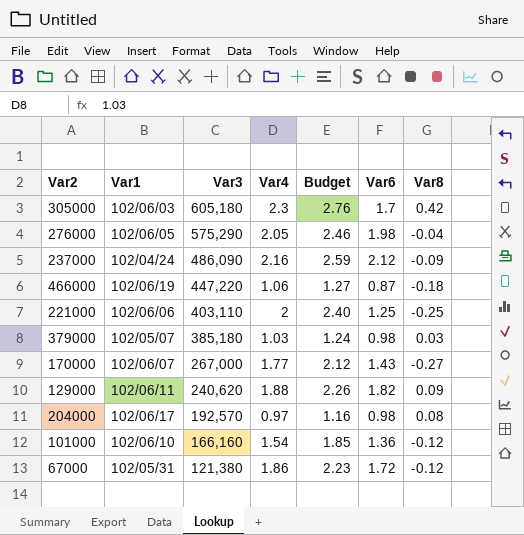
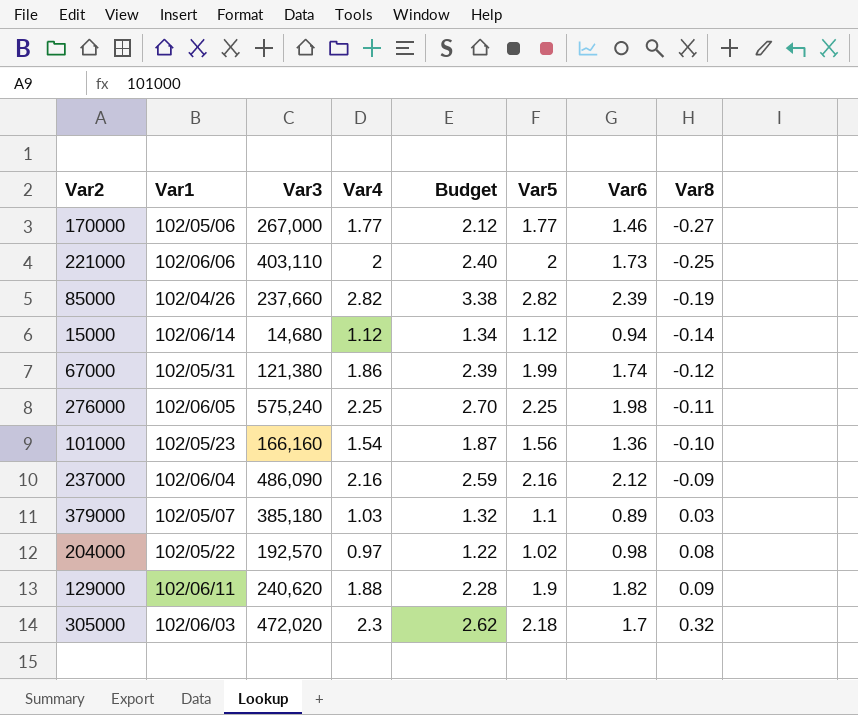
row order: Var3 descending -> Var8 ascending
column Budget | formula: [Var4] * 1.2 -> [Var5] * 1.2
column Var5 | position: none -> 6
row 466000: 102/06/19 | 447,220 | 1.06 | 1.27 | 0.87 | -0.18 -> none
170000 | Var1: 102/06/07 -> 102/05/06
170000 | Var6: 1.43 -> 1.46
221000 | Var6: 1.25 -> 1.73
row 85000: none -> 102/04/26 | 237,660 | 2.82 | 3.38 | 2.82 | 2.39 | -0.19
row 15000: none -> 102/06/14 | 14,680 | 1.12 | 1.34 | 1.12 | 0.94 | -0.14
67000 | Var6: 1.72 -> 1.74
276000 | Var3: 575,290 -> 575,240
276000 | Var4: 2.05 -> 2.25
276000 | Var8: -0.04 -> -0.11
101000 | Var1: 102/06/10 -> 102/05/23
101000 | Var8: -0.12 -> -0.10
237000 | Var1: 102/04/24 -> 102/06/04
379000 | Var6: 0.98 -> 0.89
204000 | Var1: 102/06/17 -> 102/05/22
305000 | Var3: 605,180 -> 472,020
305000 | Var8: 0.42 -> 0.32

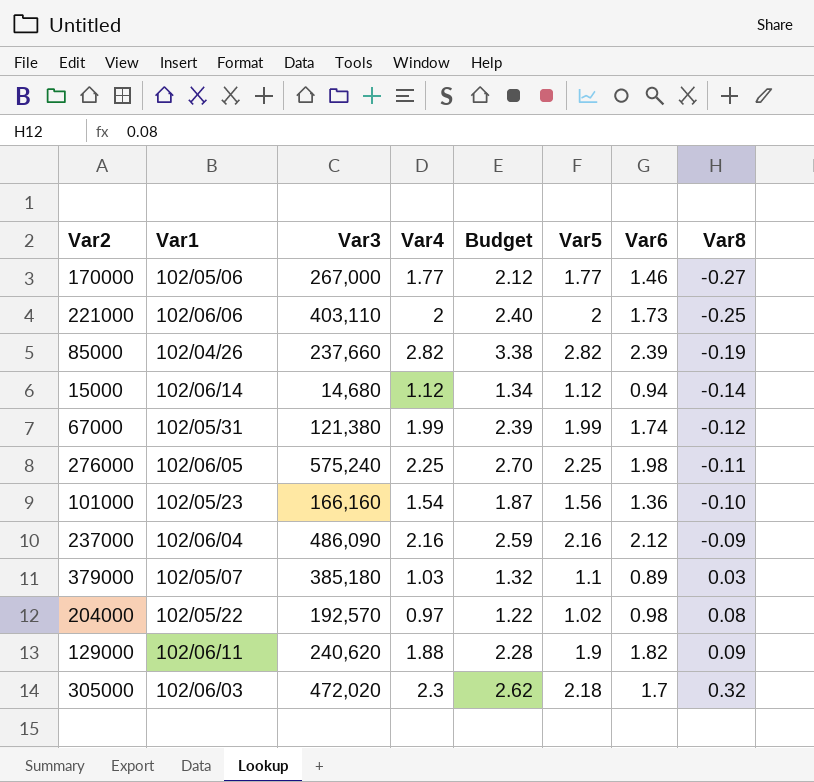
67000 | Var4: 1.86 -> 1.99

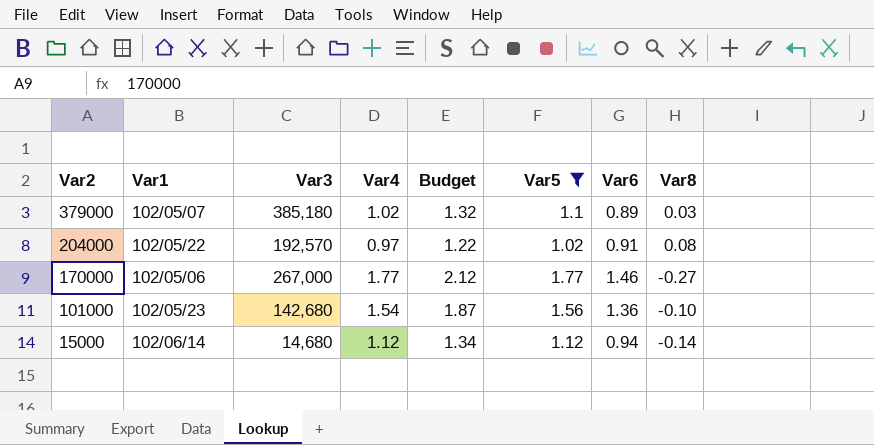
filter: none -> Var5 <= 1.77
row order: Var8 ascending -> Var2 descending
379000 | Var4: 1.03 -> 1.02
204000 | Var6: 0.98 -> 0.91
101000 | Var3: 166,160 -> 142,680

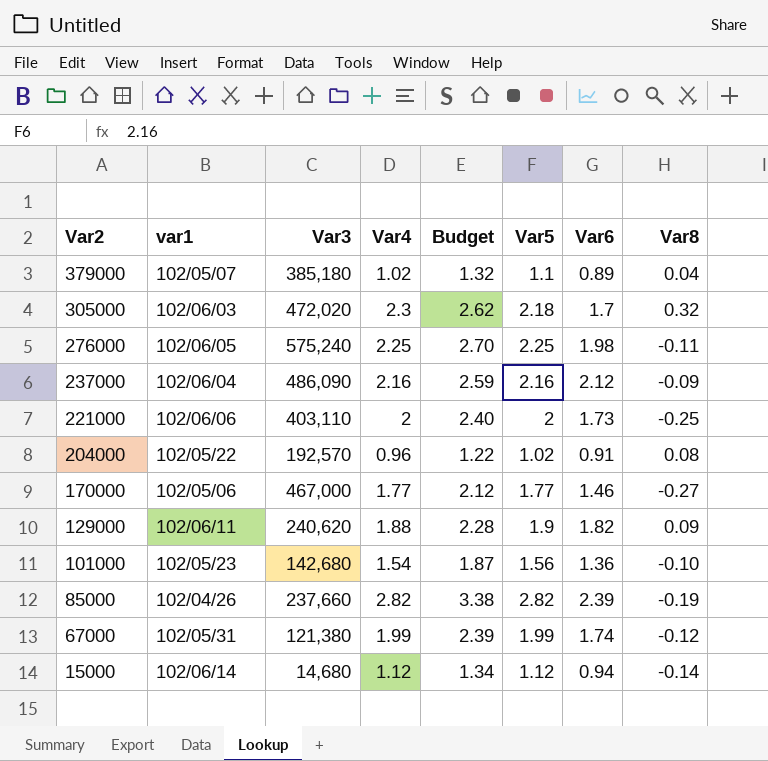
filter: Var5 <= 1.77 -> none
column name: Var1 -> var1
379000 | Var8: 0.03 -> 0.04
204000 | Var4: 0.97 -> 0.96
170000 | Var3: 267,000 -> 467,000

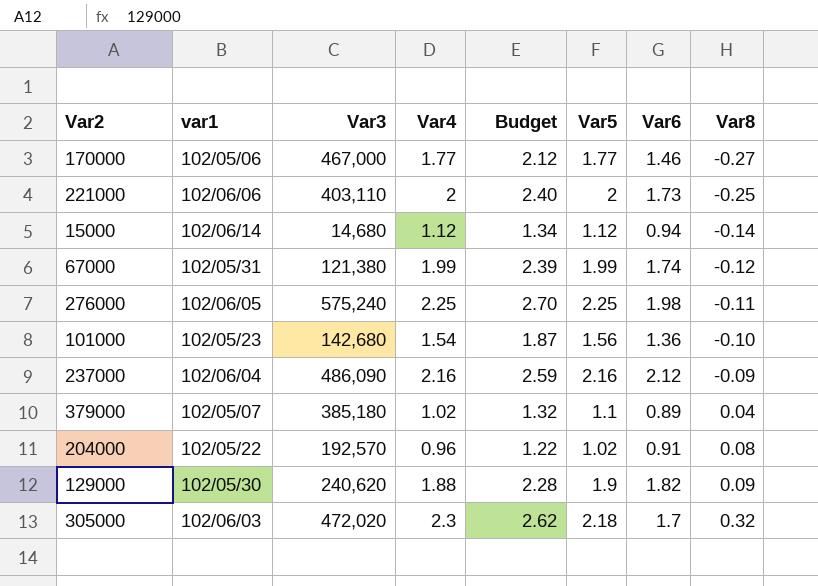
row order: Var2 descending -> Var8 ascending
row 85000: 102/04/26 | 237,660 | 2.82 | 3.38 | 2.82 | 2.39 | -0.19 -> none
129000 | var1: 102/06/11 -> 102/05/30

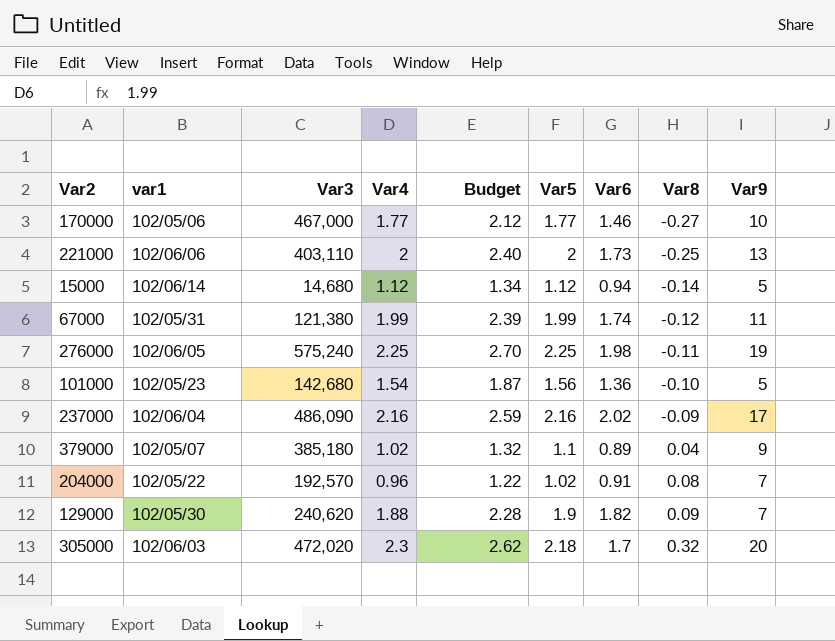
column Var9 | position: none -> 9
237000 | Var6: 2.12 -> 2.02

